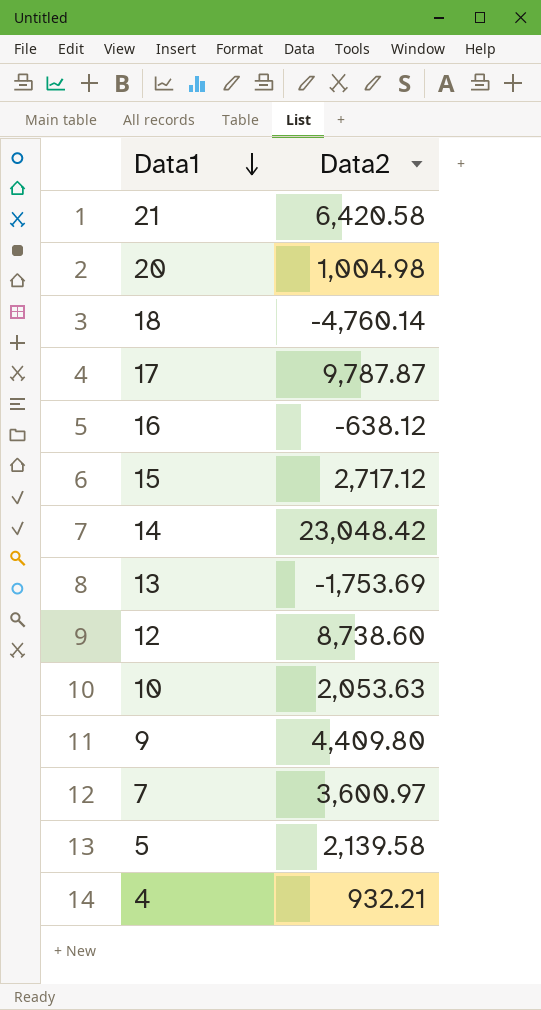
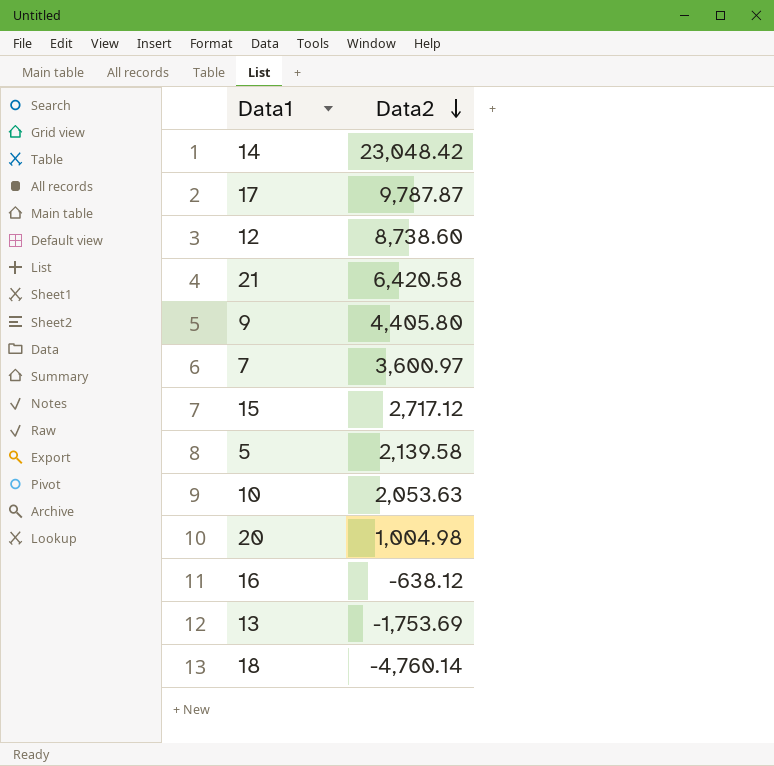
row order: Data1 descending -> Data2 descending
row 4: 932.21 -> none
9 | Data2: 4,409.80 -> 4,405.80

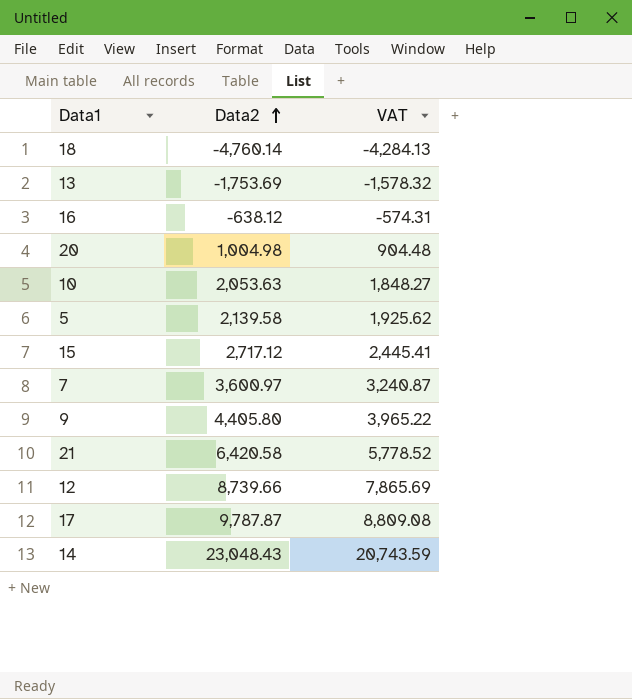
row order: Data2 descending -> Data2 ascending
column VAT | formula: none -> [Data2] * 0.9
12 | Data2: 8,738.60 -> 8,739.66
14 | Data2: 23,048.42 -> 23,048.43

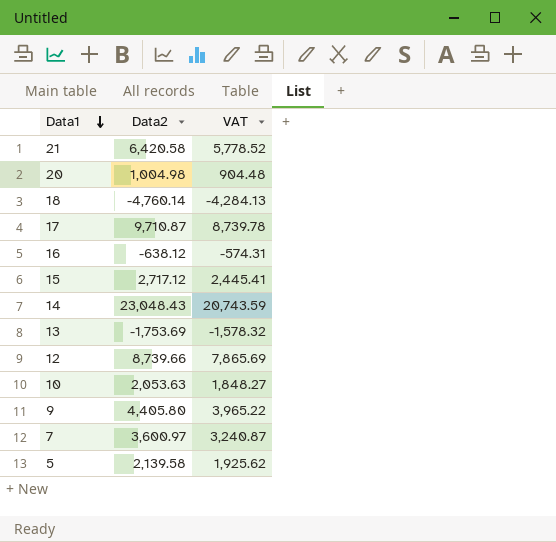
row order: Data2 ascending -> Data1 descending
17 | Data2: 9,787.87 -> 9,710.87
17 | VAT: 8,809.08 -> 8,739.78

